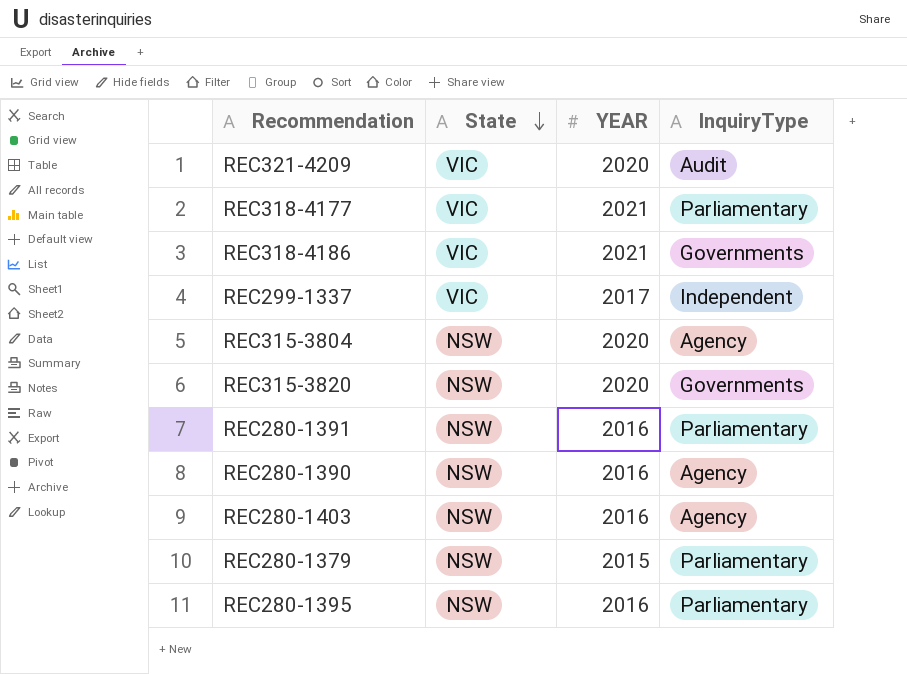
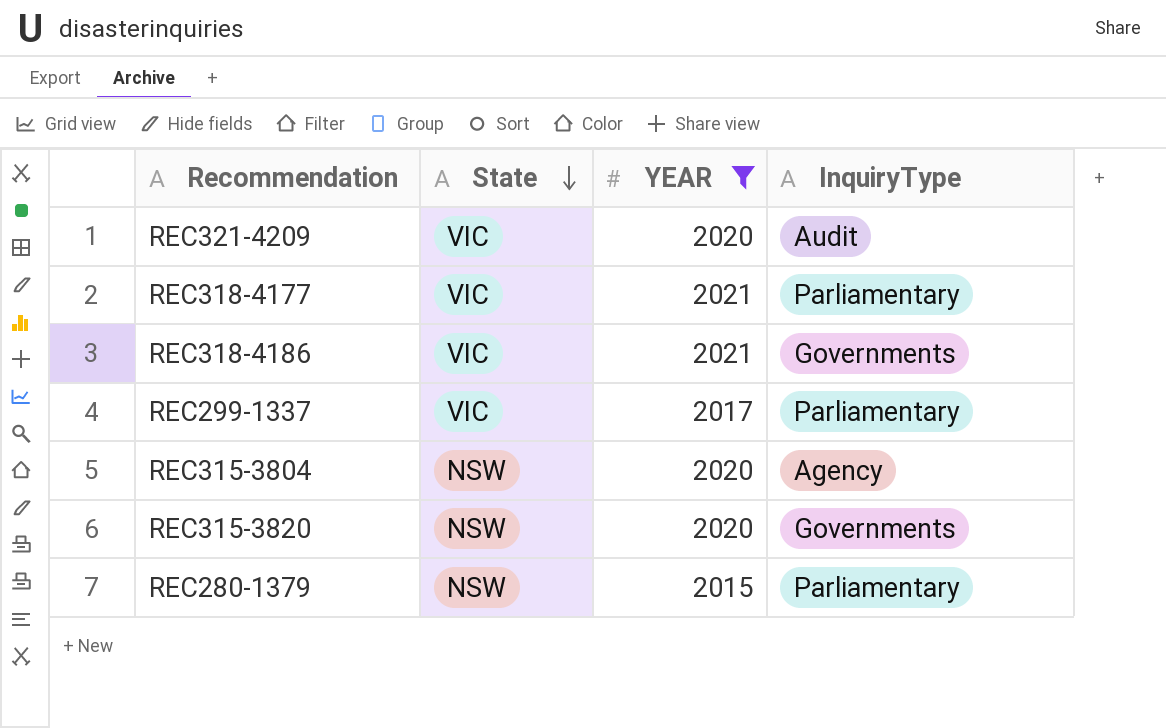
filter: none -> YEAR != 2016
REC299-1337 | InquiryType: Independent -> Parliamentary

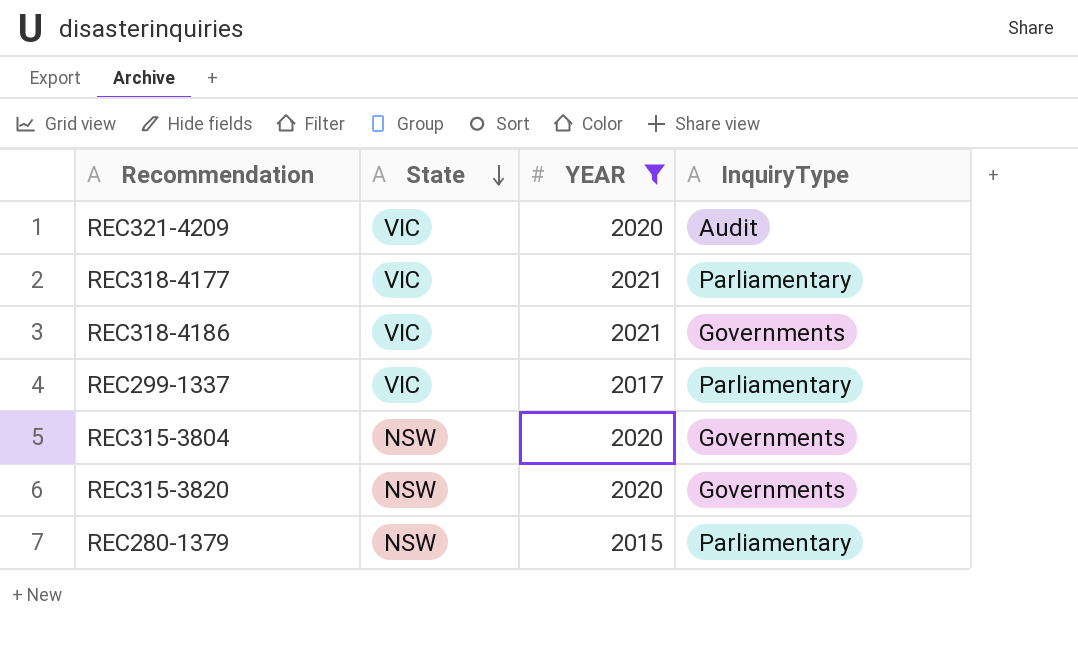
REC315-3804 | InquiryType: Agency -> Governments

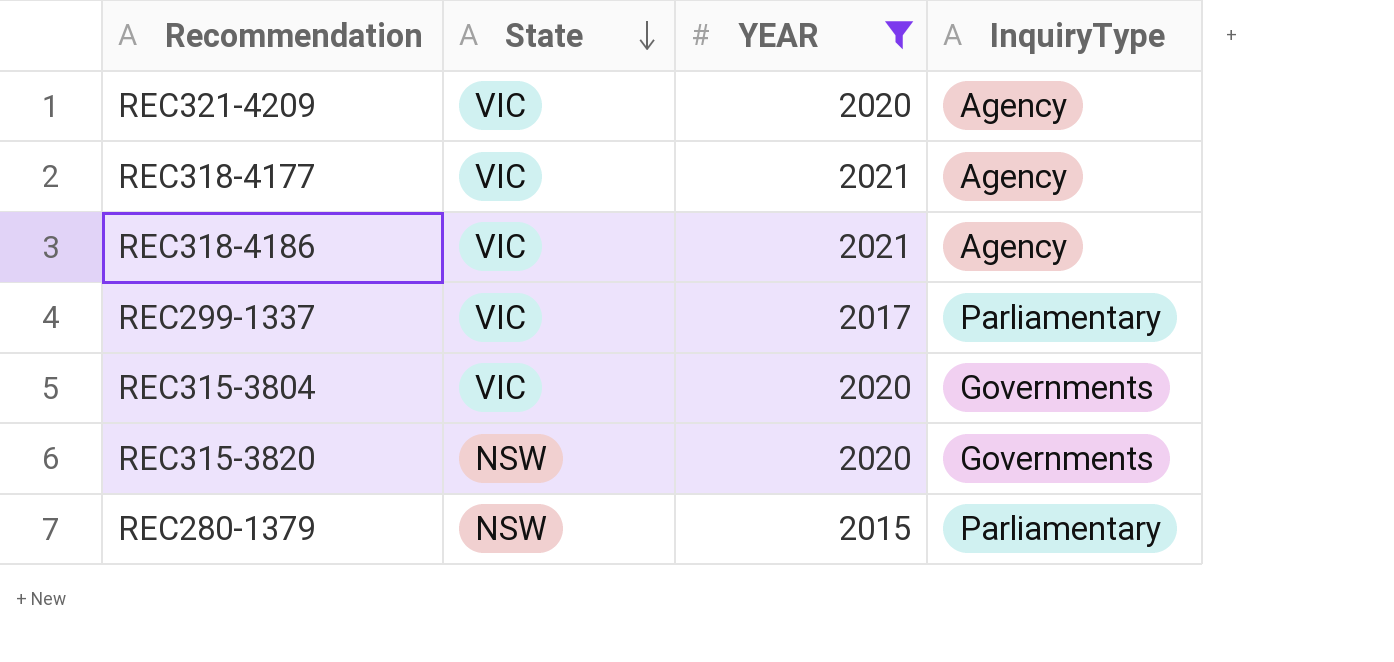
REC321-4209 | InquiryType: Audit -> Agency
REC318-4177 | InquiryType: Parliamentary -> Agency
REC318-4186 | InquiryType: Governments -> Agency
REC315-3804 | State: NSW -> VIC

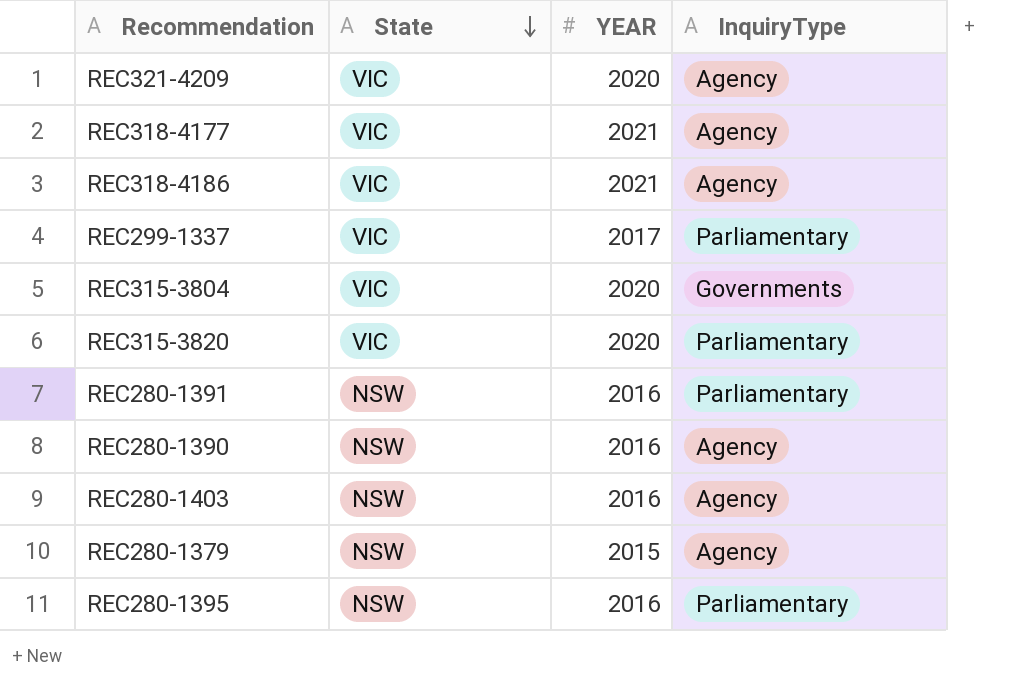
filter: YEAR != 2016 -> none
REC315-3820 | State: NSW -> VIC
REC315-3820 | InquiryType: Governments -> Parliamentary
REC280-1379 | InquiryType: Parliamentary -> Agency

